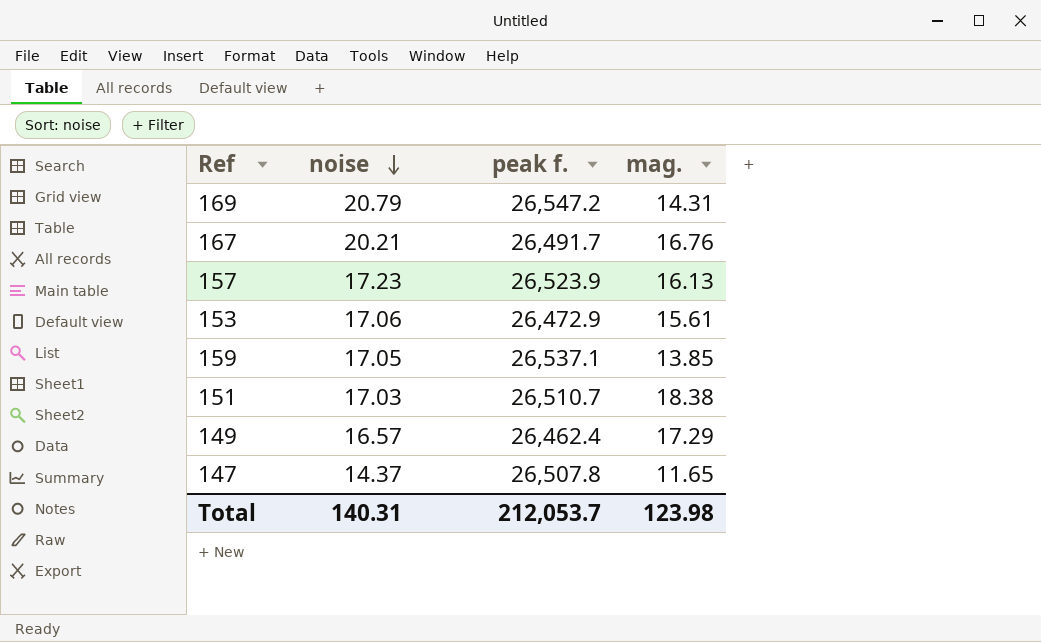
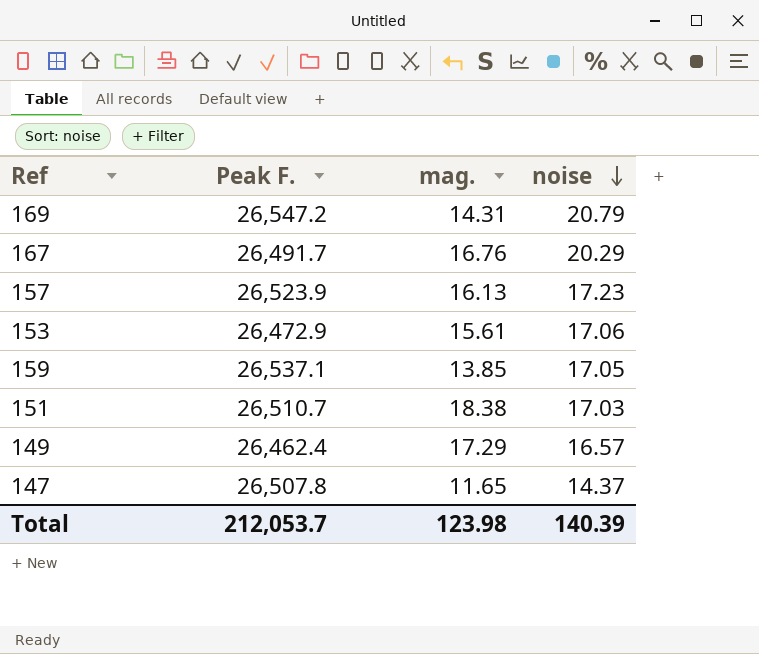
column name: peak f. -> Peak F.
column noise | position: 2 -> 4
167 | noise: 20.21 -> 20.29
Total | noise: 140.31 -> 140.39

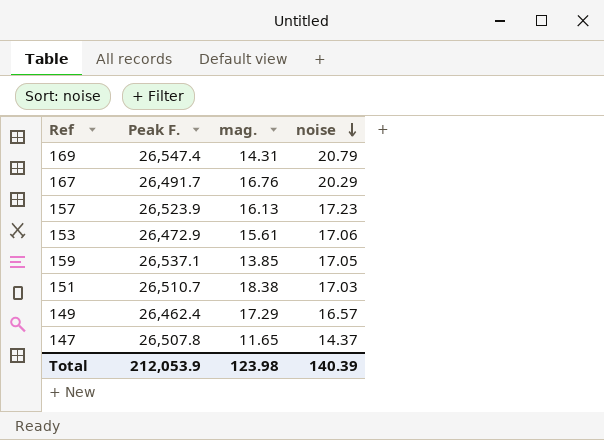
169 | Peak F.: 26,547.2 -> 26,547.4
Total | Peak F.: 212,053.7 -> 212,053.9

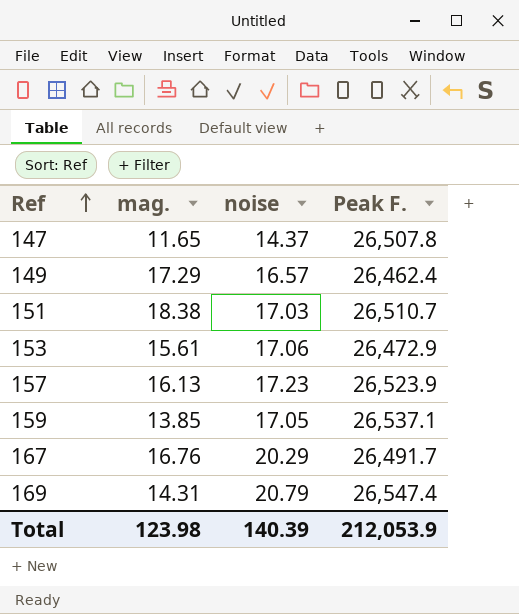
row order: noise descending -> Ref ascending
column Peak F. | position: 2 -> 4

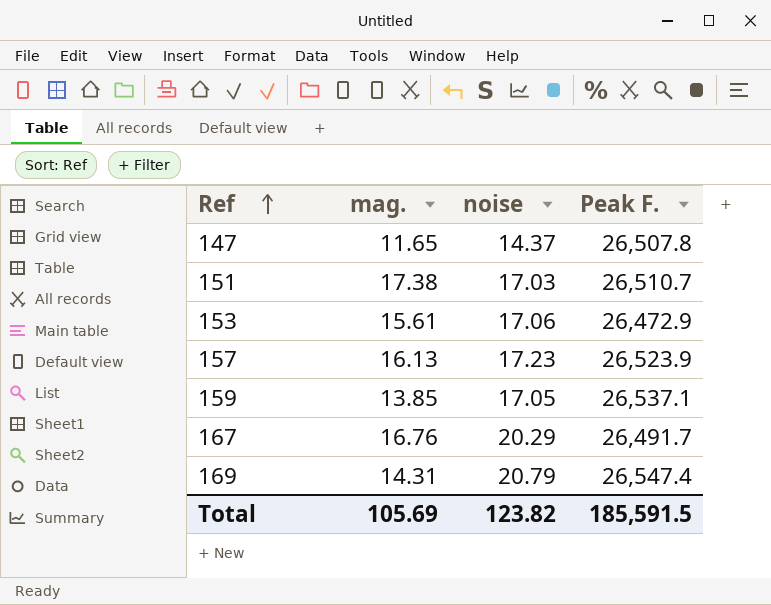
row 149: 17.29 | 16.57 | 26,462.4 -> none
151 | mag.: 18.38 -> 17.38
Total | mag.: 123.98 -> 105.69
Total | noise: 140.39 -> 123.82
Total | Peak F.: 212,053.9 -> 185,591.5

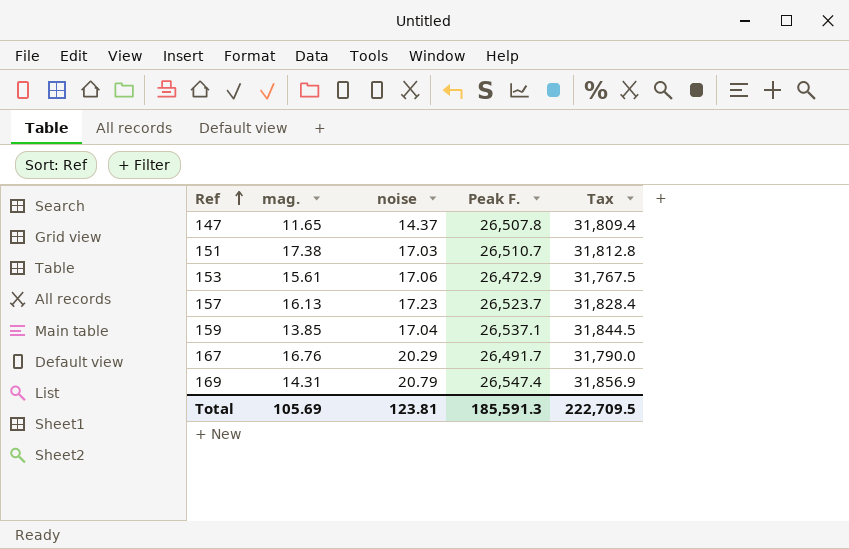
column Tax | formula: none -> [Peak F.] * 1.2
157 | Peak F.: 26,523.9 -> 26,523.7
159 | noise: 17.05 -> 17.04
Total | noise: 123.82 -> 123.81
Total | Peak F.: 185,591.5 -> 185,591.3

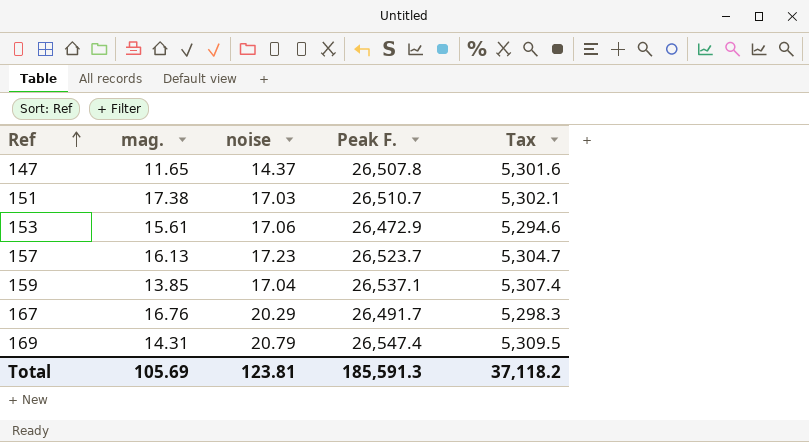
column Tax | formula: [Peak F.] * 1.2 -> [Peak F.] * 0.2
Total | Tax: 222,709.5 -> 37,118.2

